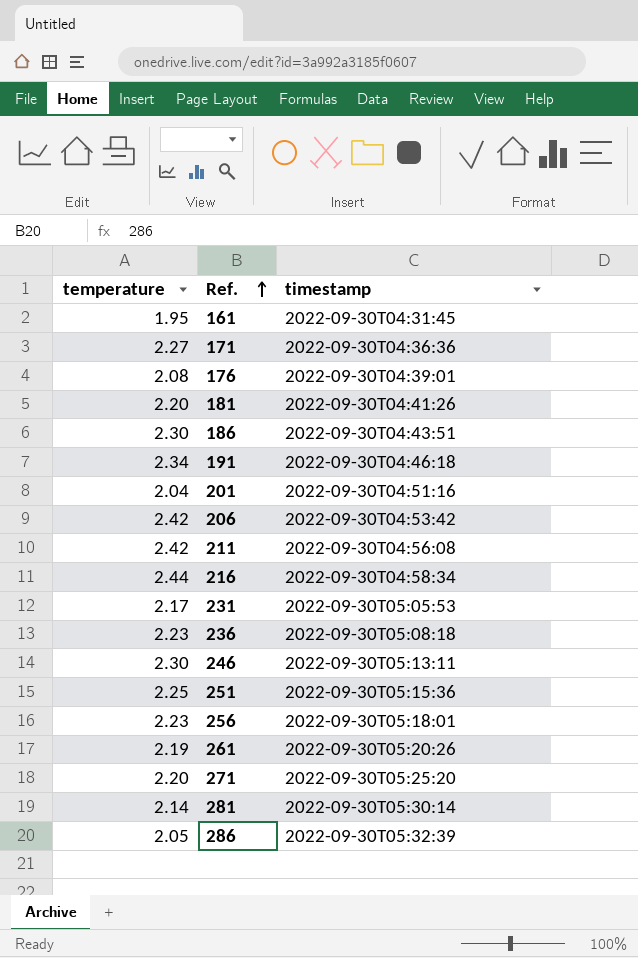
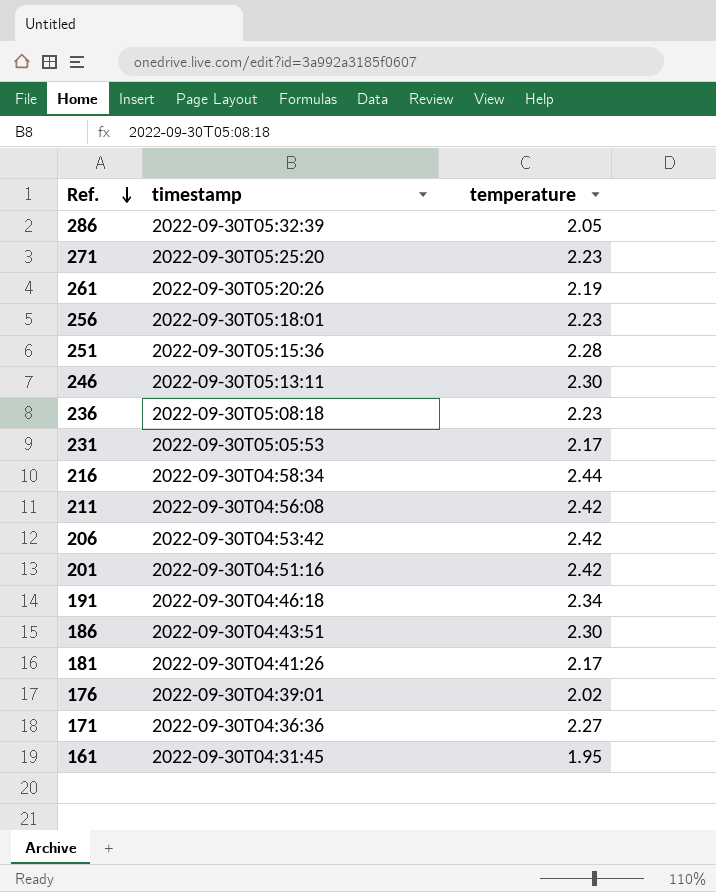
row order: Ref. ascending -> Ref. descending
column temperature | position: 1 -> 3
row 281: 2.14 | 2022-09-30T05:30:14 -> none
271 | temperature: 2.20 -> 2.23
251 | temperature: 2.25 -> 2.28
201 | temperature: 2.04 -> 2.42
181 | temperature: 2.20 -> 2.17
176 | temperature: 2.08 -> 2.02

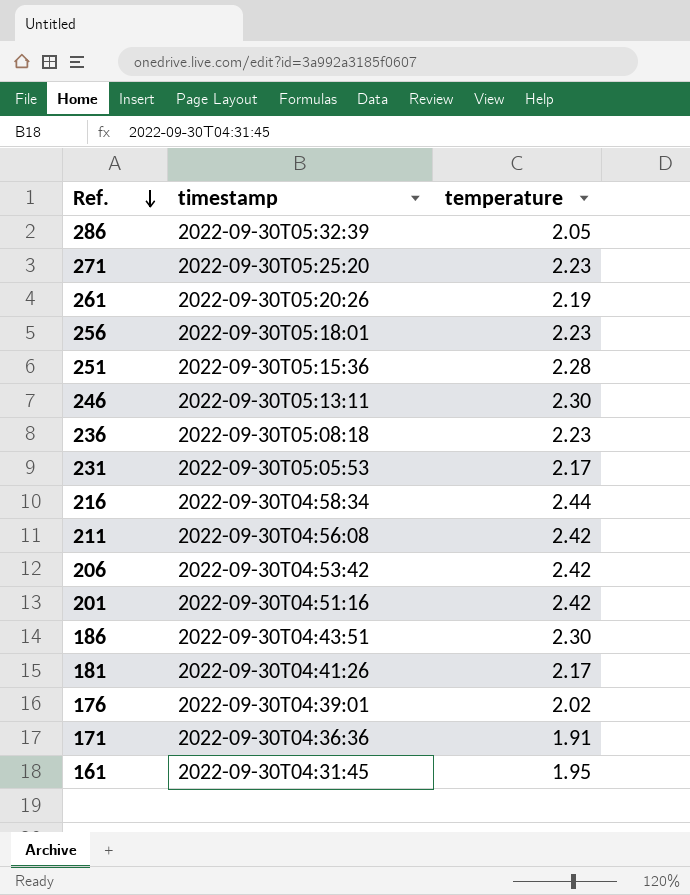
row 191: 2022-09-30T04:46:18 | 2.34 -> none
171 | temperature: 2.27 -> 1.91

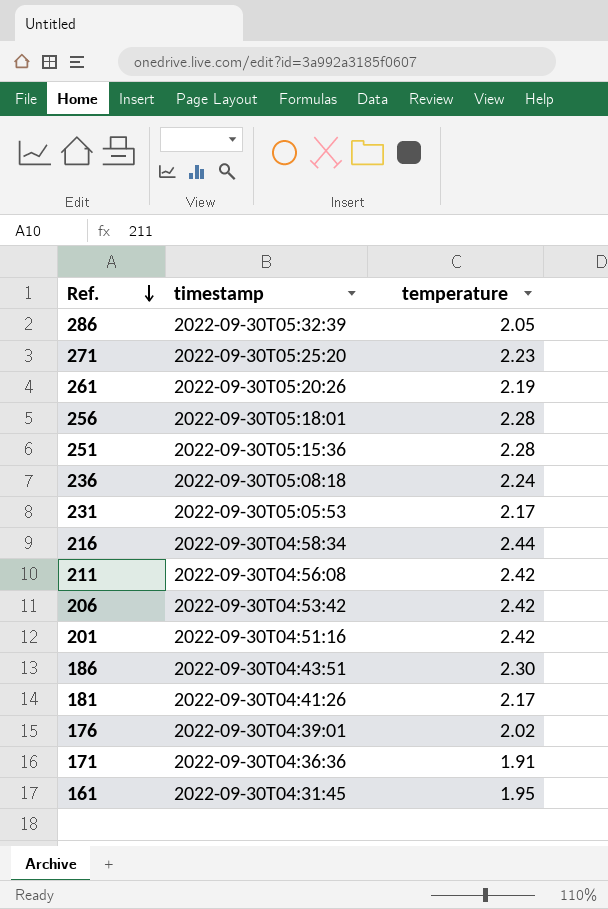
row 246: 2022-09-30T05:13:11 | 2.30 -> none
256 | temperature: 2.23 -> 2.28
236 | temperature: 2.23 -> 2.24

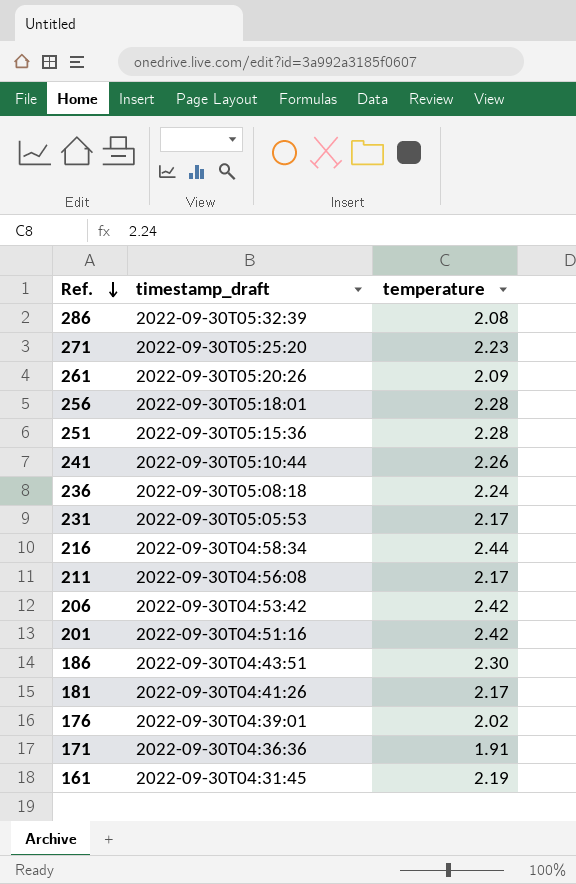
column name: timestamp -> timestamp_draft
286 | temperature: 2.05 -> 2.08
261 | temperature: 2.19 -> 2.09
row 241: none -> 2022-09-30T05:10:44 | 2.26
211 | temperature: 2.42 -> 2.17
161 | temperature: 1.95 -> 2.19

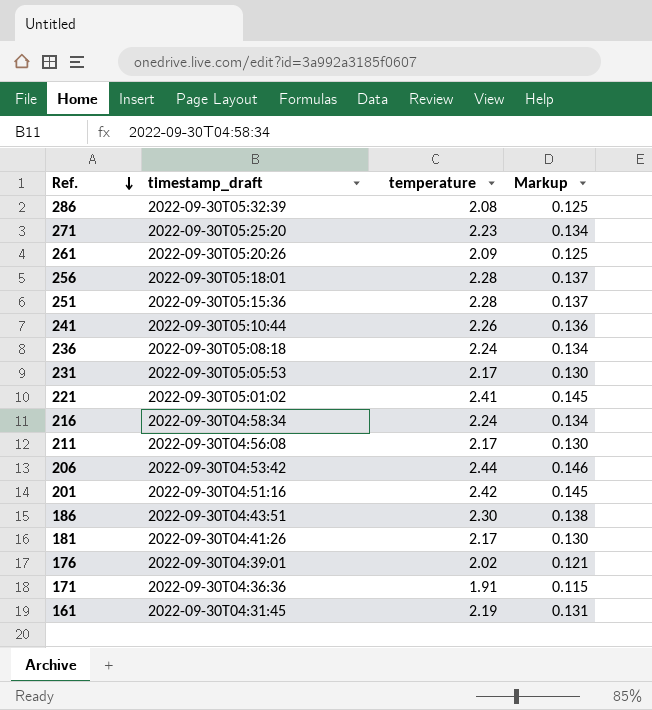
column Markup | formula: none -> [temperature] * 0.06
row 221: none -> 2022-09-30T05:01:02 | 2.41 | 0.145
216 | temperature: 2.44 -> 2.24
206 | temperature: 2.42 -> 2.44

